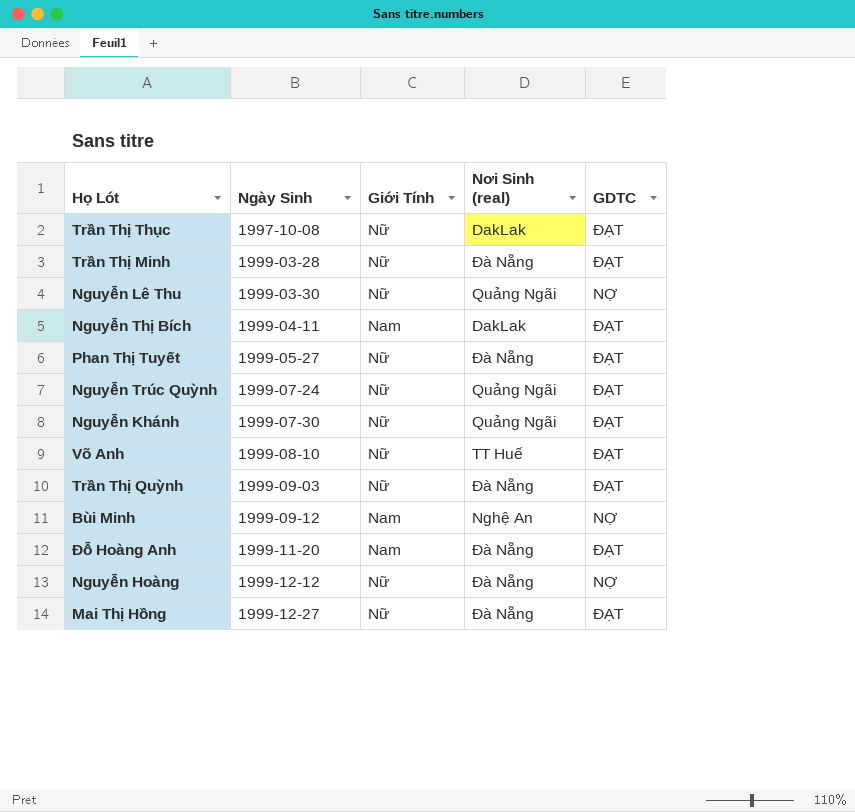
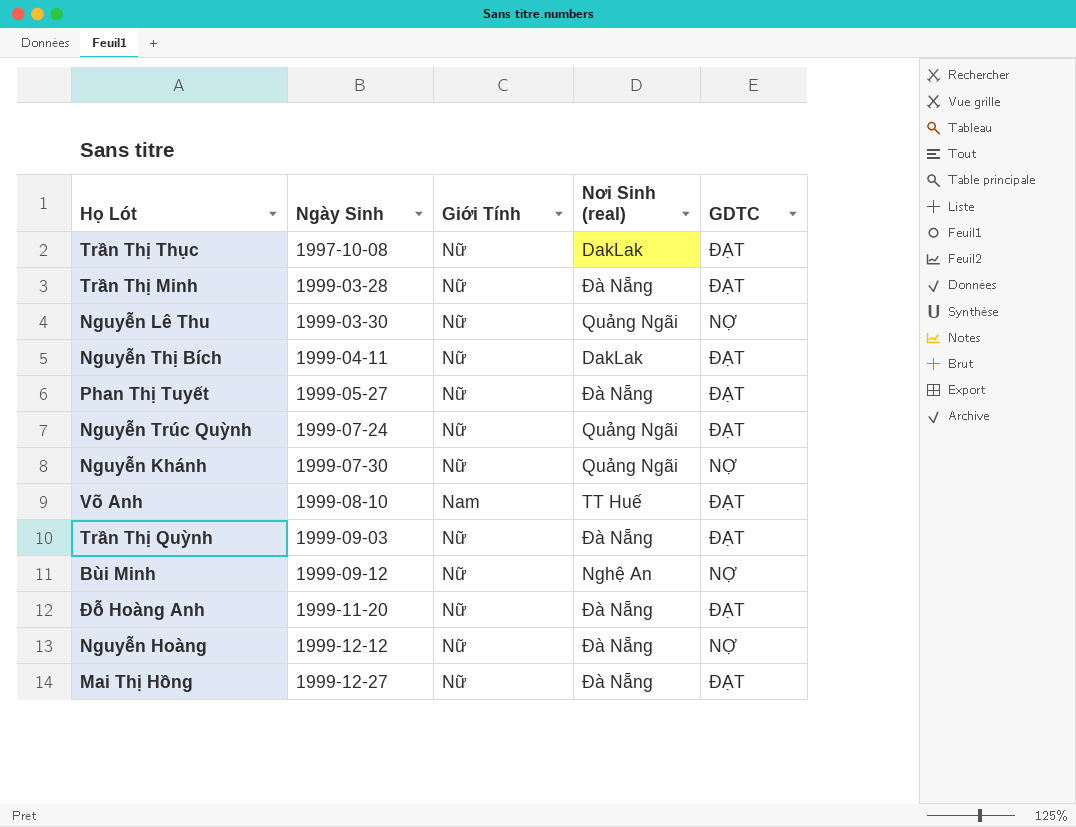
Nguyễn Thị Bích | Giới Tính: Nam -> Nữ
Nguyễn Khánh | GDTC: ĐẠT -> NỢ
Võ Anh | Giới Tính: Nữ -> Nam
Bùi Minh | Giới Tính: Nam -> Nữ
Đỗ Hoàng Anh | Giới Tính: Nam -> Nữ

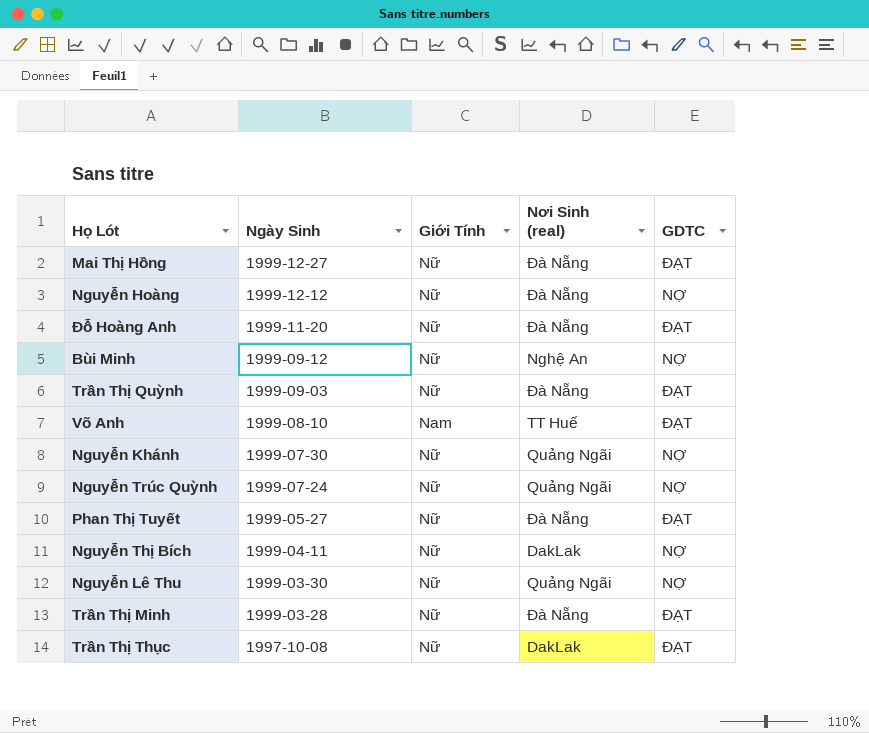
row order: Ngày Sinh ascending -> Ngày Sinh descending
Nguyễn Trúc Quỳnh | GDTC: ĐẠT -> NỢ
Nguyễn Thị Bích | GDTC: ĐẠT -> NỢ

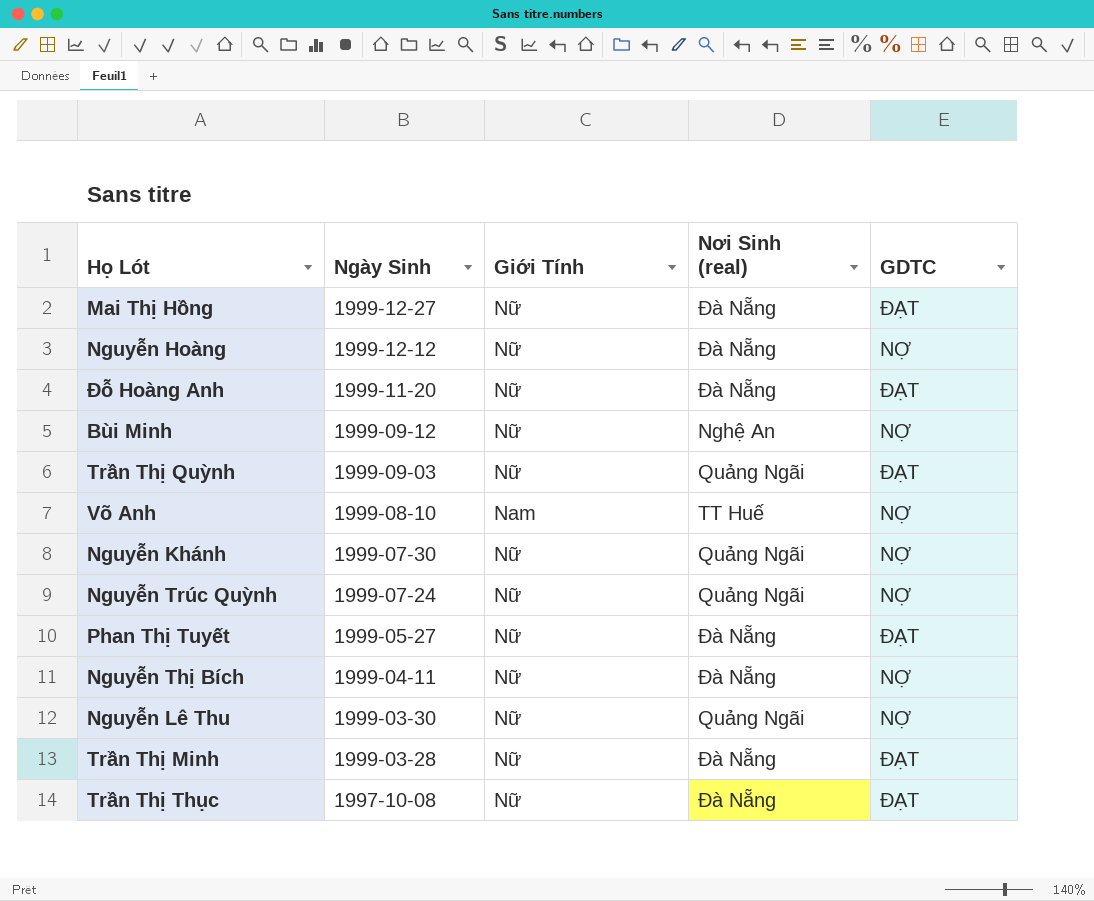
Trần Thị Quỳnh | Nơi Sinh (real): Đà Nẵng -> Quảng Ngãi
Võ Anh | GDTC: ĐẠT -> NỢ
Nguyễn Thị Bích | Nơi Sinh (real): DakLak -> Đà Nẵng
Trần Thị Thục | Nơi Sinh (real): DakLak -> Đà Nẵng

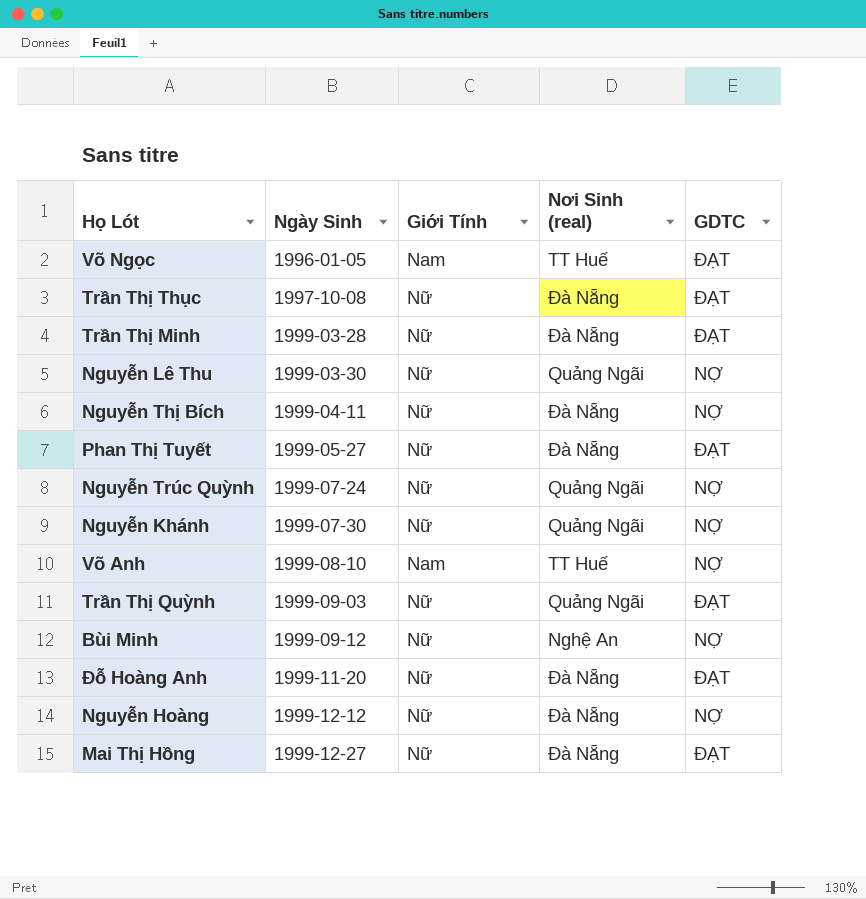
row order: Ngày Sinh descending -> Ngày Sinh ascending
row Võ Ngọc: none -> 1996-01-05 | Nam | TT Huế | ĐẠT

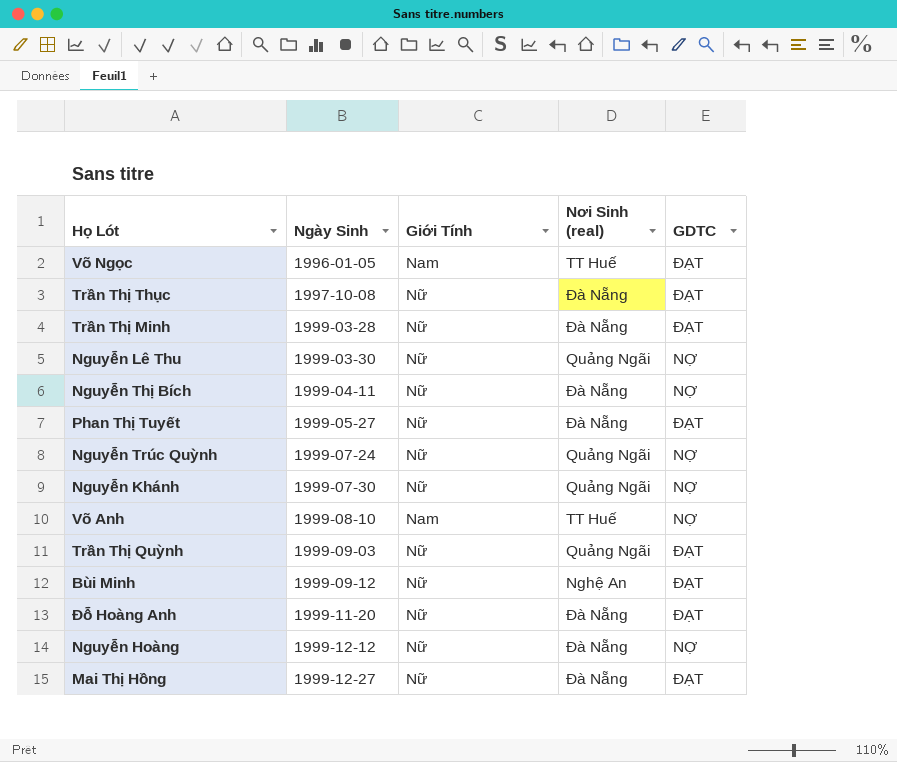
Bùi Minh | GDTC: NỢ -> ĐẠT

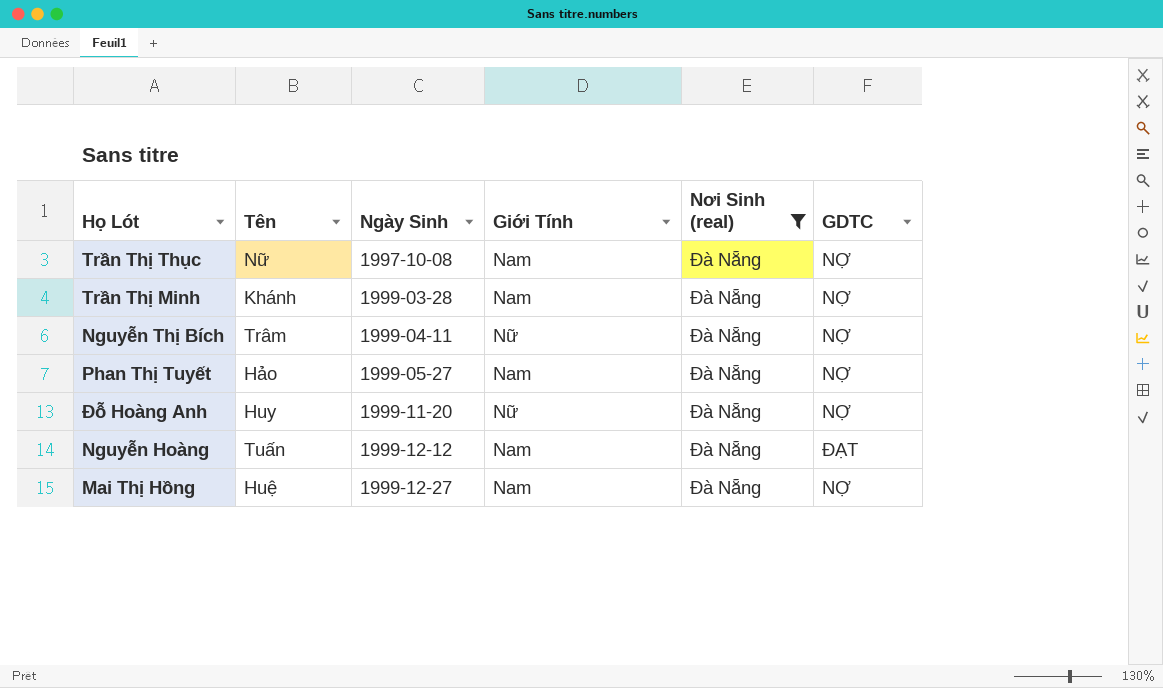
filter: none -> Nơi Sinh (real) = Đà Nẵng
column Tên | position: none -> 2
Trần Thị Thục | Giới Tính: Nữ -> Nam
Trần Thị Thục | GDTC: ĐẠT -> NỢ
Trần Thị Minh | Giới Tính: Nữ -> Nam
Trần Thị Minh | GDTC: ĐẠT -> NỢ
Phan Thị Tuyết | Giới Tính: Nữ -> Nam
Phan Thị Tuyết | GDTC: ĐẠT -> NỢ
Đỗ Hoàng Anh | GDTC: ĐẠT -> NỢ
Nguyễn Hoàng | Giới Tính: Nữ -> Nam
Nguyễn Hoàng | GDTC: NỢ -> ĐẠT
Mai Thị Hồng | Giới Tính: Nữ -> Nam
Mai Thị Hồng | GDTC: ĐẠT -> NỢ

